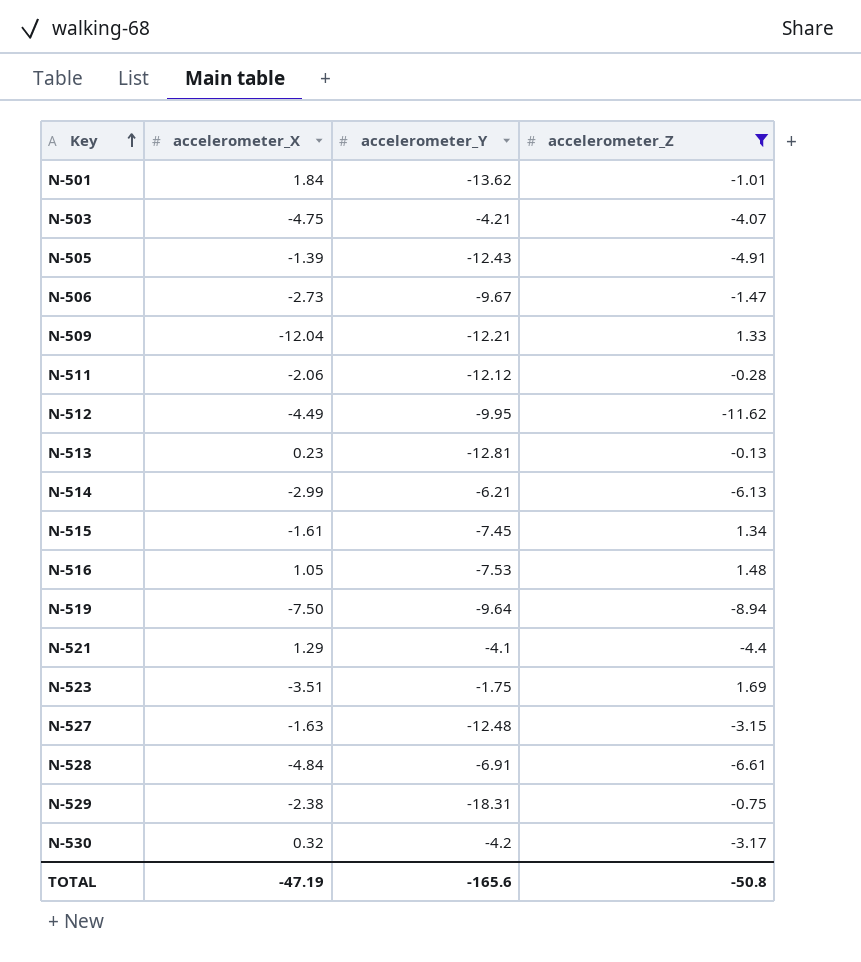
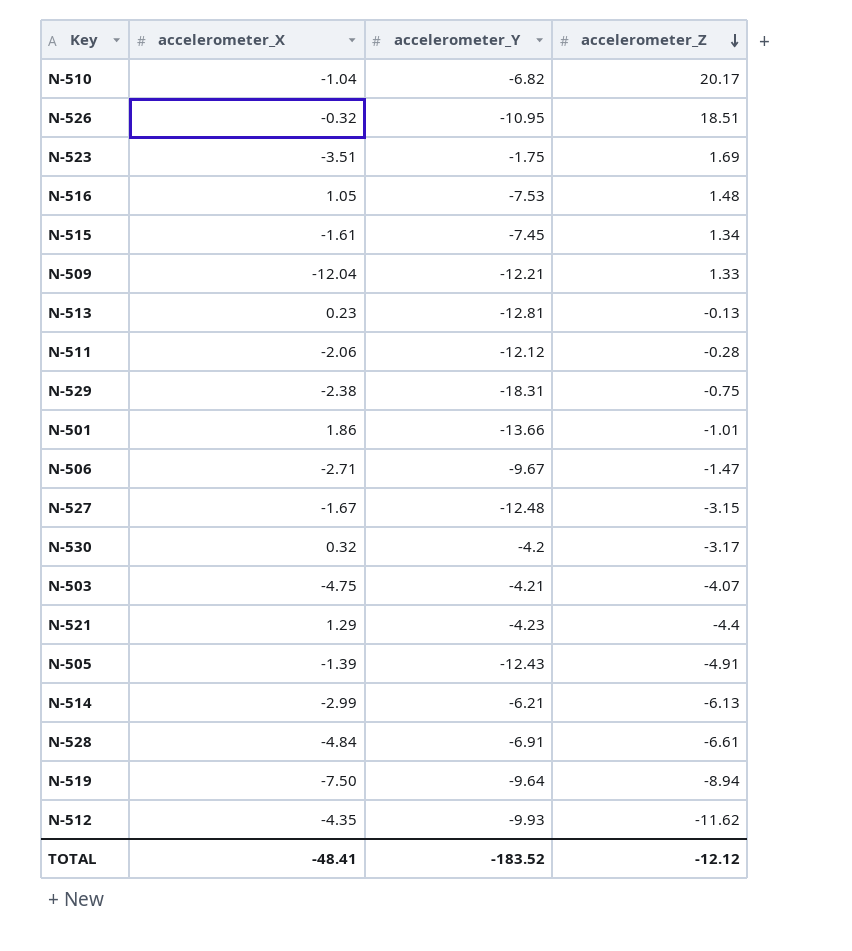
filter: accelerometer_Z <= 1.69 -> none
row order: Key ascending -> accelerometer_Z descending
N-501 | accelerometer_X: 1.84 -> 1.86
N-501 | accelerometer_Y: -13.62 -> -13.66
N-506 | accelerometer_X: -2.73 -> -2.71
N-527 | accelerometer_X: -1.63 -> -1.67
N-521 | accelerometer_Y: -4.1 -> -4.23
N-512 | accelerometer_X: -4.49 -> -4.35
N-512 | accelerometer_Y: -9.95 -> -9.93
TOTAL | accelerometer_X: -47.19 -> -48.41
TOTAL | accelerometer_Y: -165.6 -> -183.52
TOTAL | accelerometer_Z: -50.8 -> -12.12

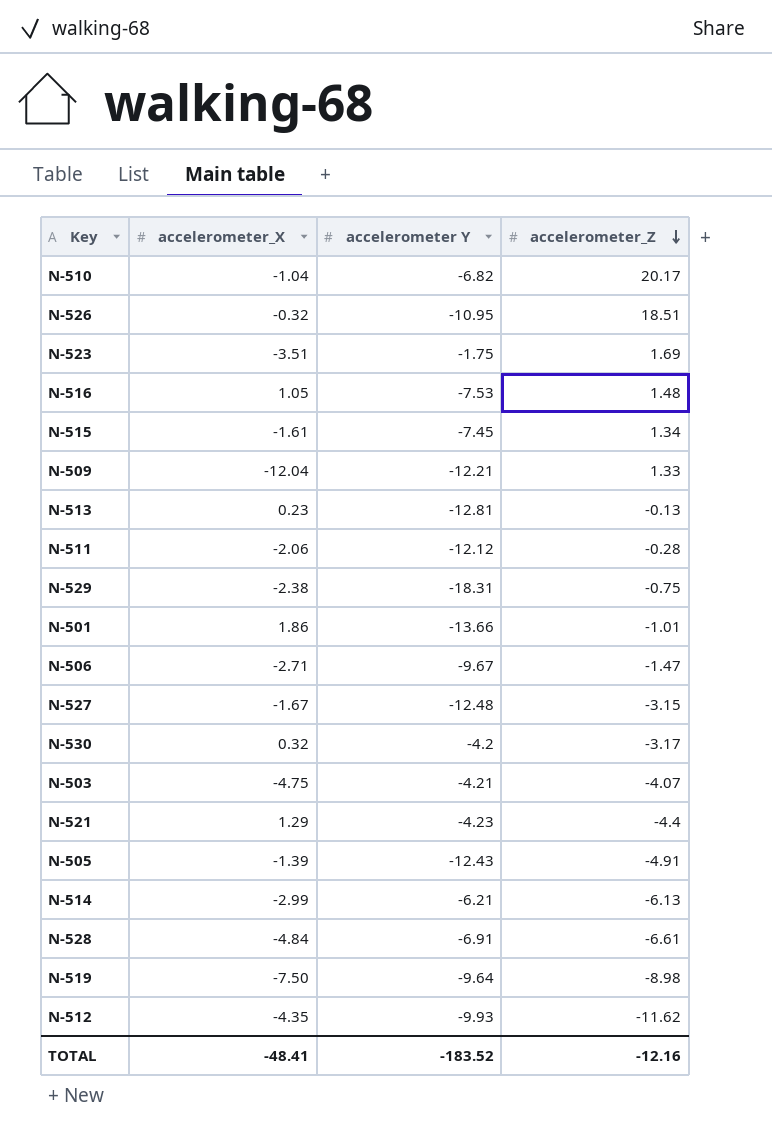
column name: accelerometer_Y -> accelerometer Y
N-519 | accelerometer_Z: -8.94 -> -8.98
TOTAL | accelerometer_Z: -12.12 -> -12.16

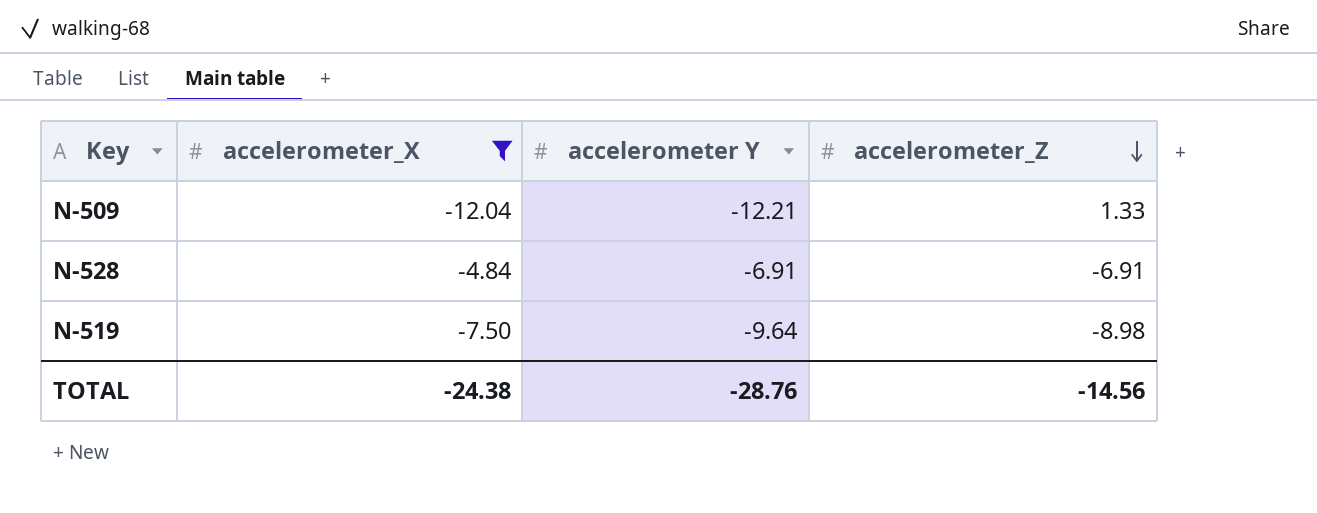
filter: none -> accelerometer_X <= -4.84
N-528 | accelerometer_Z: -6.61 -> -6.91
TOTAL | accelerometer_X: -48.41 -> -24.38
TOTAL | accelerometer Y: -183.52 -> -28.76
TOTAL | accelerometer_Z: -12.16 -> -14.56

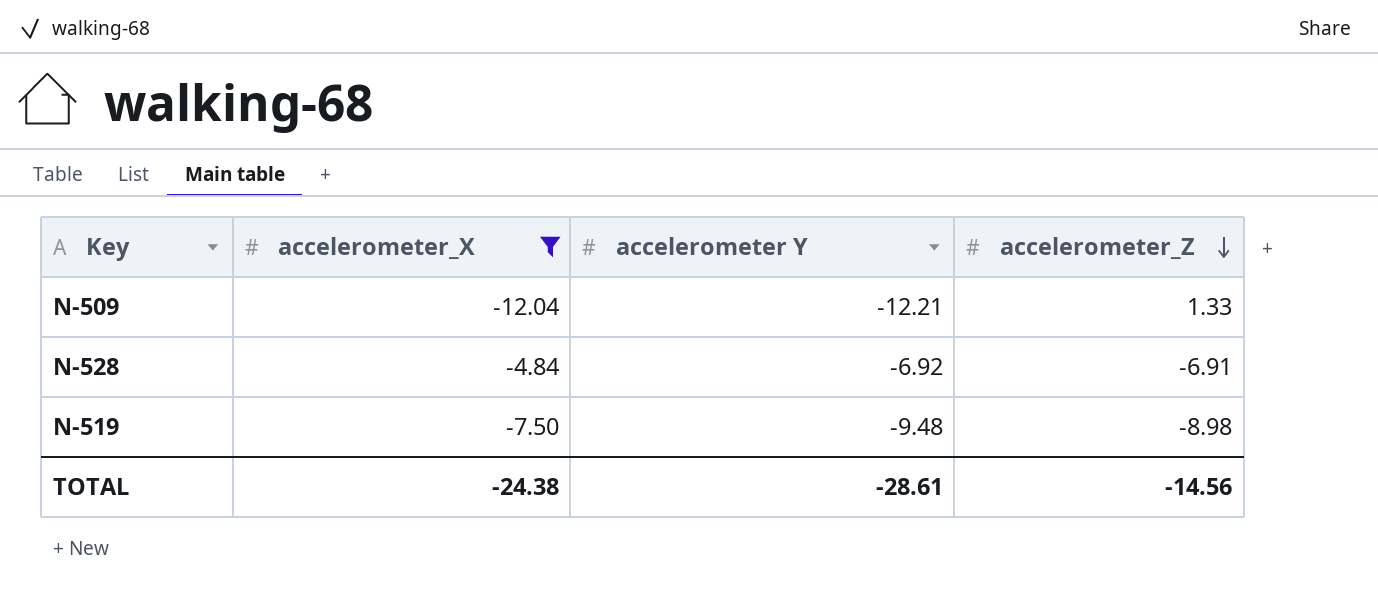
N-528 | accelerometer Y: -6.91 -> -6.92
N-519 | accelerometer Y: -9.64 -> -9.48
TOTAL | accelerometer Y: -28.76 -> -28.61

